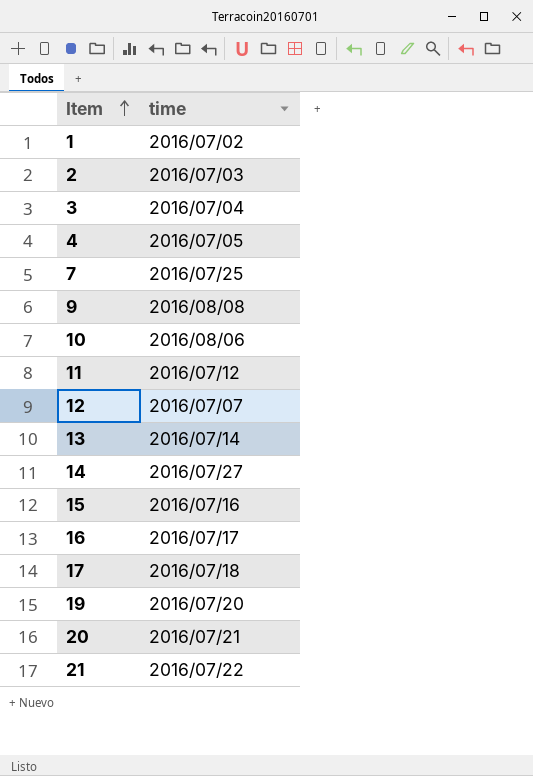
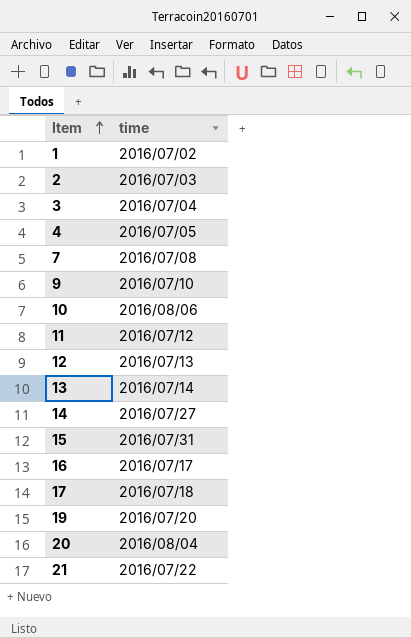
7 | time: 2016/07/25 -> 2016/07/08
9 | time: 2016/08/08 -> 2016/07/10
12 | time: 2016/07/07 -> 2016/07/13
15 | time: 2016/07/16 -> 2016/07/31
20 | time: 2016/07/21 -> 2016/08/04

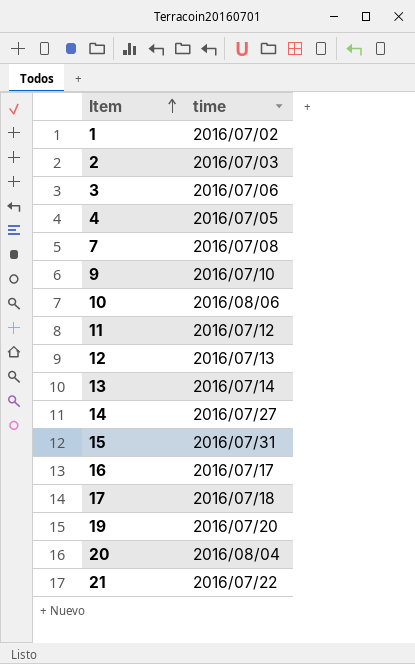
3 | time: 2016/07/04 -> 2016/07/06

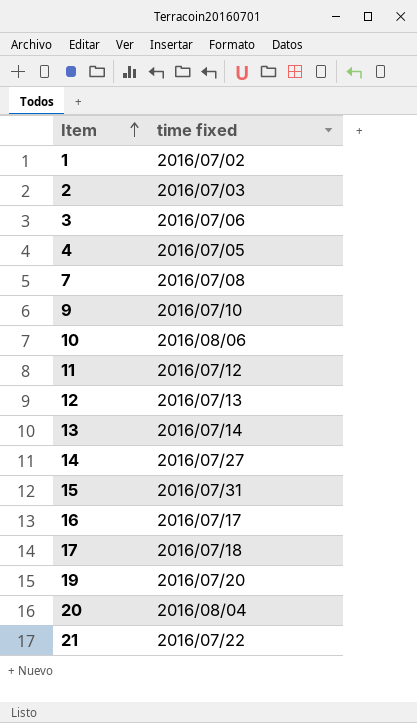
column name: time -> time fixed

